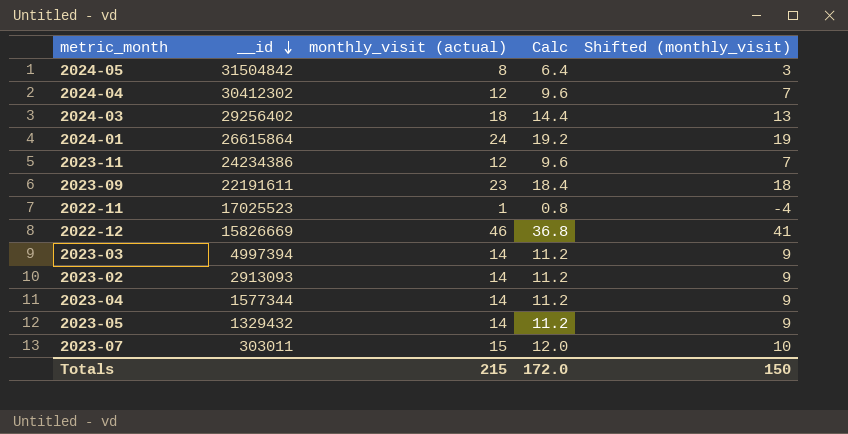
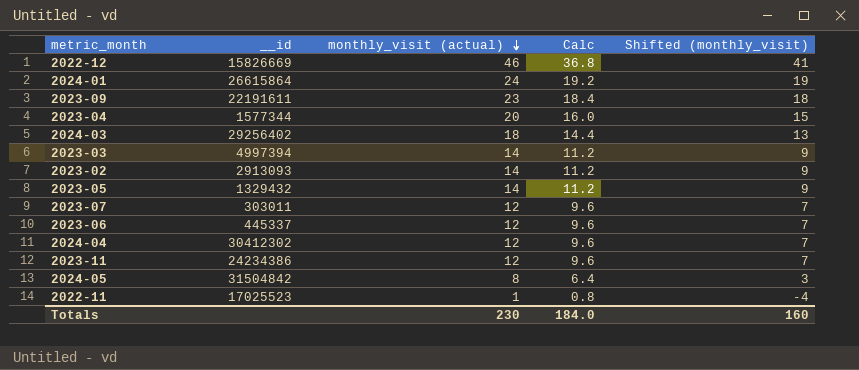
row order: __id descending -> monthly_visit (actual) descending
2023-04 | monthly_visit (actual): 14 -> 20
2023-04 | Calc: 11.2 -> 16.0
2023-04 | Shifted (monthly_visit): 9 -> 15
2023-07 | monthly_visit (actual): 15 -> 12
2023-07 | Calc: 12.0 -> 9.6
2023-07 | Shifted (monthly_visit): 10 -> 7
row 2023-06: none -> 445337 | 12 | 9.6 | 7
Totals | monthly_visit (actual): 215 -> 230
Totals | Calc: 172.0 -> 184.0
Totals | Shifted (monthly_visit): 150 -> 160

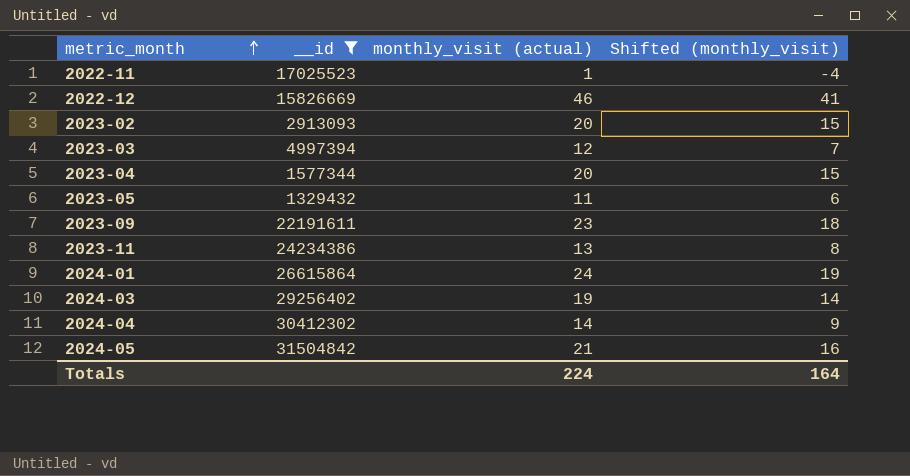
filter: none -> __id >= 1329432
row order: monthly_visit (actual) descending -> metric_month ascending
column Calc | formula: [monthly_visit (actual)] * 0.8 -> none
2023-02 | monthly_visit (actual): 14 -> 20
2023-02 | Shifted (monthly_visit): 9 -> 15
2023-03 | monthly_visit (actual): 14 -> 12
2023-03 | Shifted (monthly_visit): 9 -> 7
2023-05 | monthly_visit (actual): 14 -> 11
2023-05 | Shifted (monthly_visit): 9 -> 6
2023-11 | monthly_visit (actual): 12 -> 13
2023-11 | Shifted (monthly_visit): 7 -> 8
2024-03 | monthly_visit (actual): 18 -> 19
2024-03 | Shifted (monthly_visit): 13 -> 14
2024-04 | monthly_visit (actual): 12 -> 14
2024-04 | Shifted (monthly_visit): 7 -> 9
2024-05 | monthly_visit (actual): 8 -> 21
2024-05 | Shifted (monthly_visit): 3 -> 16
Totals | monthly_visit (actual): 230 -> 224
Totals | Shifted (monthly_visit): 160 -> 164

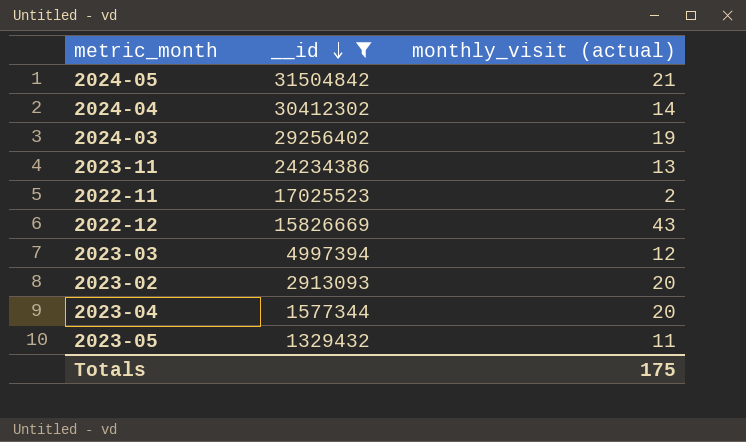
row order: metric_month ascending -> __id descending
column Shifted (monthly_visit) | formula: [monthly_visit (actual)] - 5 -> none
row 2023-09: 22191611 | 23 | 18 -> none
row 2024-01: 26615864 | 24 | 19 -> none
2022-11 | monthly_visit (actual): 1 -> 2
2022-12 | monthly_visit (actual): 46 -> 43
Totals | monthly_visit (actual): 224 -> 175

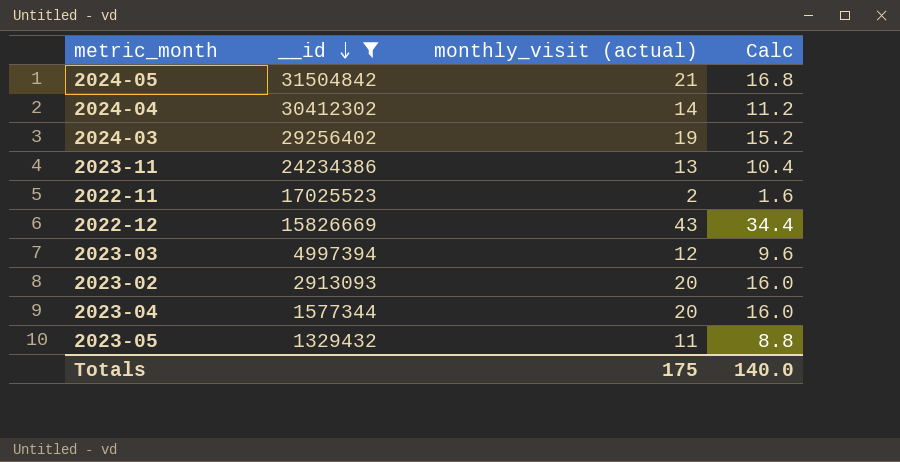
column Calc | formula: none -> [monthly_visit (actual)] * 0.8

